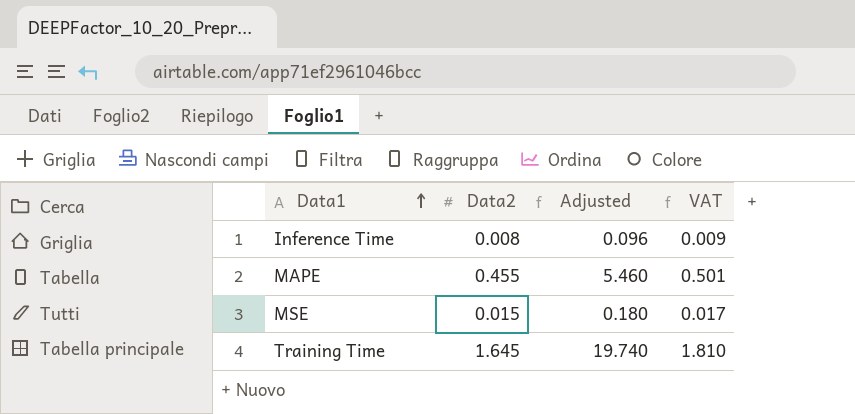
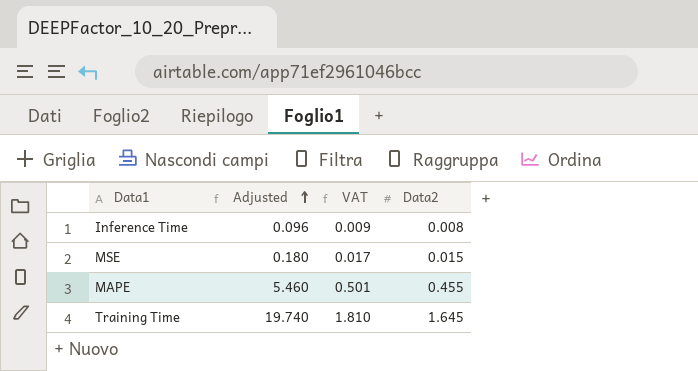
row order: Data1 ascending -> Adjusted ascending
column Data2 | position: 2 -> 4

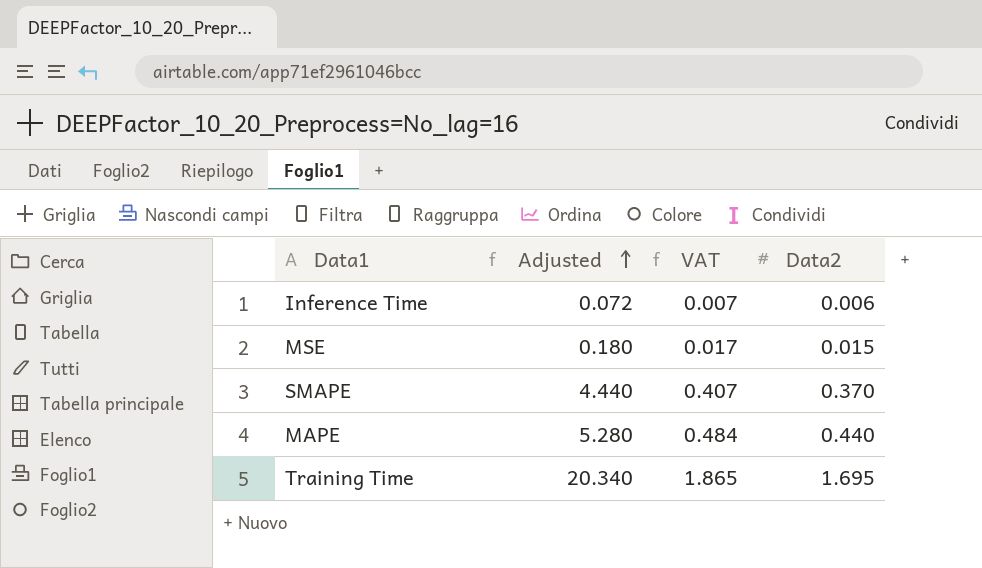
Inference Time | Adjusted: 0.096 -> 0.072
Inference Time | VAT: 0.009 -> 0.007
Inference Time | Data2: 0.008 -> 0.006
row SMAPE: none -> 4.440 | 0.407 | 0.370
MAPE | Adjusted: 5.460 -> 5.280
MAPE | VAT: 0.501 -> 0.484
MAPE | Data2: 0.455 -> 0.440
Training Time | Adjusted: 19.740 -> 20.340
Training Time | VAT: 1.810 -> 1.865
Training Time | Data2: 1.645 -> 1.695

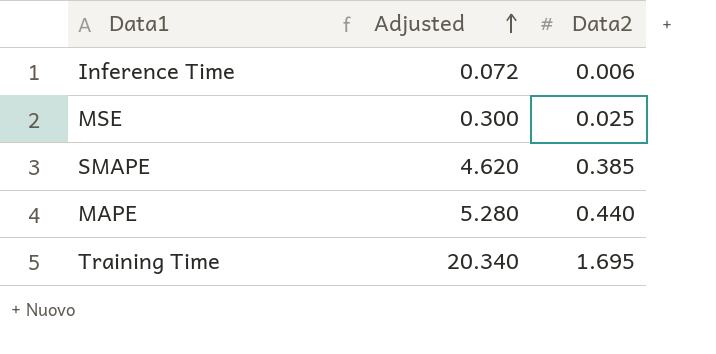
column VAT | formula: [Data2] * 1.1 -> none
MSE | Adjusted: 0.180 -> 0.300
MSE | Data2: 0.015 -> 0.025
SMAPE | Adjusted: 4.440 -> 4.620
SMAPE | Data2: 0.370 -> 0.385

